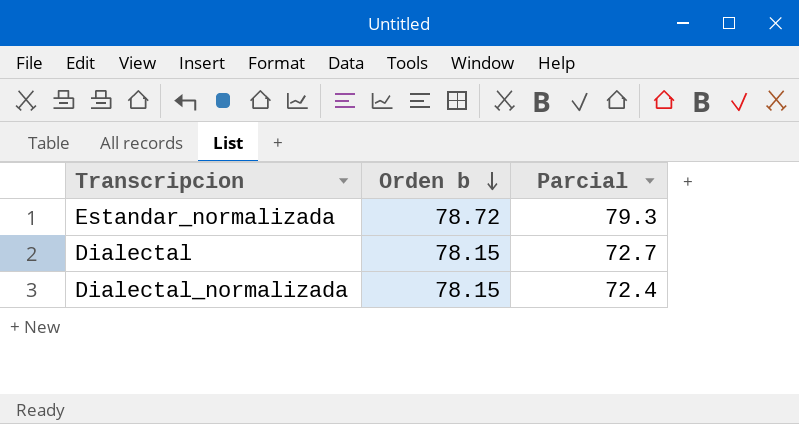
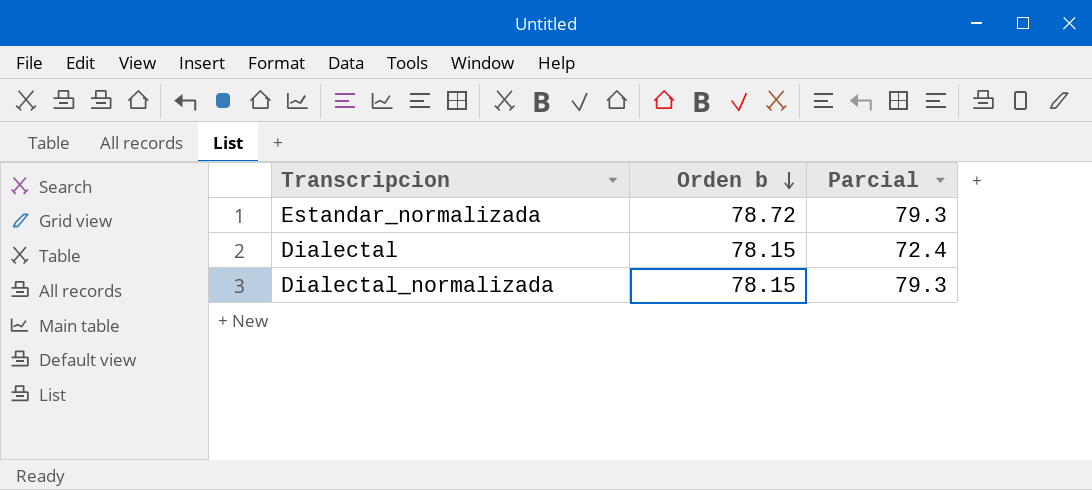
Dialectal | Parcial: 72.7 -> 72.4
Dialectal_normalizada | Parcial: 72.4 -> 79.3

